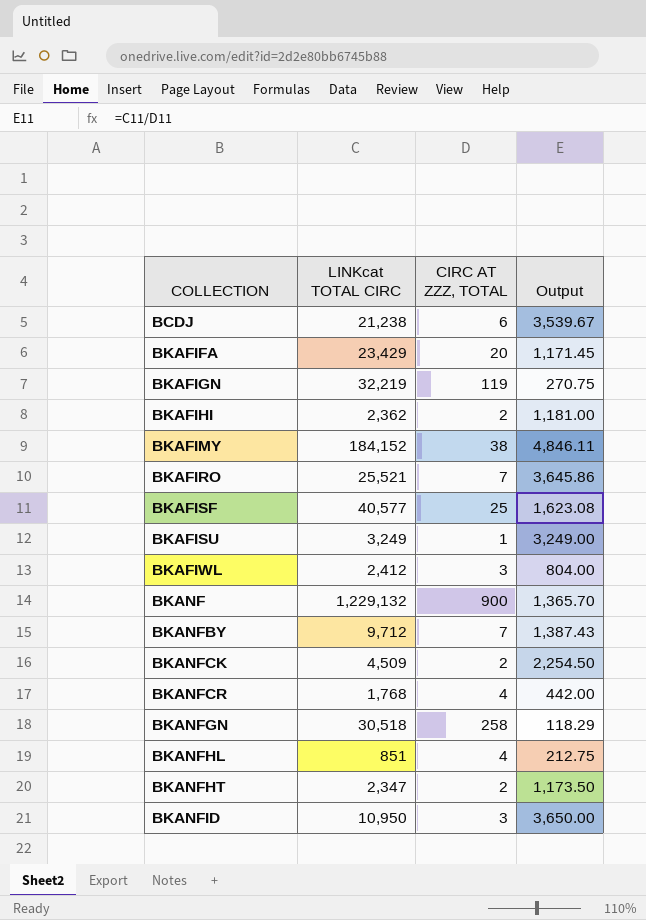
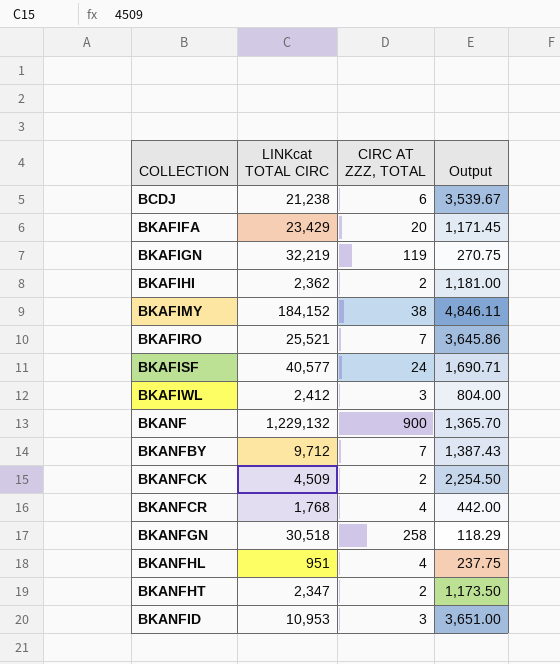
row BKAFISU: 3,249 | 1 | 3,249.00 -> none
BKAFISF | CIRC AT ZZZ, TOTAL: 25 -> 24
BKAFISF | Output: 1,623.08 -> 1,690.71
BKANFHL | LINKcat TOTAL CIRC: 851 -> 951
BKANFHL | Output: 212.75 -> 237.75
BKANFID | LINKcat TOTAL CIRC: 10,950 -> 10,953
BKANFID | Output: 3,650.00 -> 3,651.00

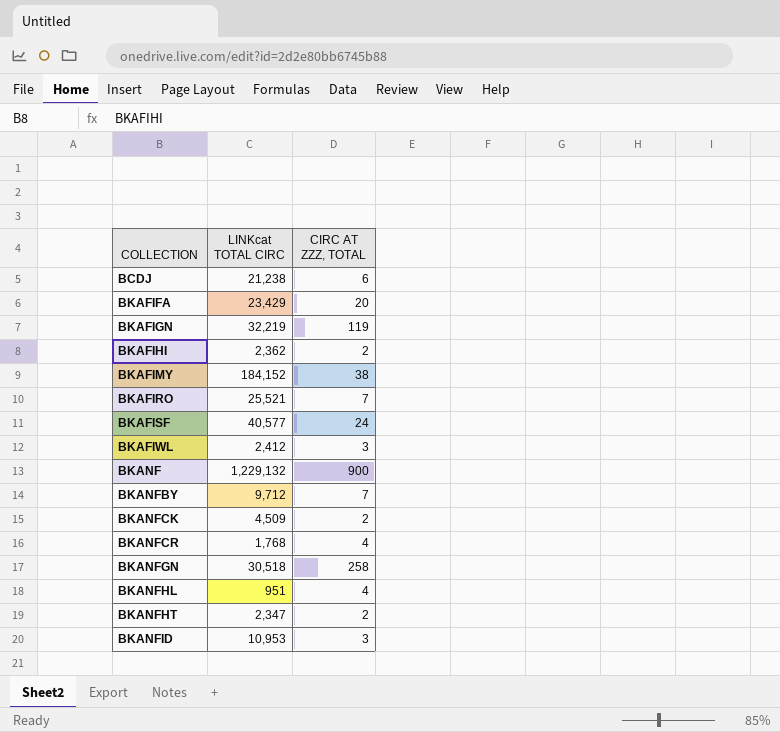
column Output | formula: [LINKcat TOTAL CIRC] / [CIRC AT ZZZ, TOTAL] -> none

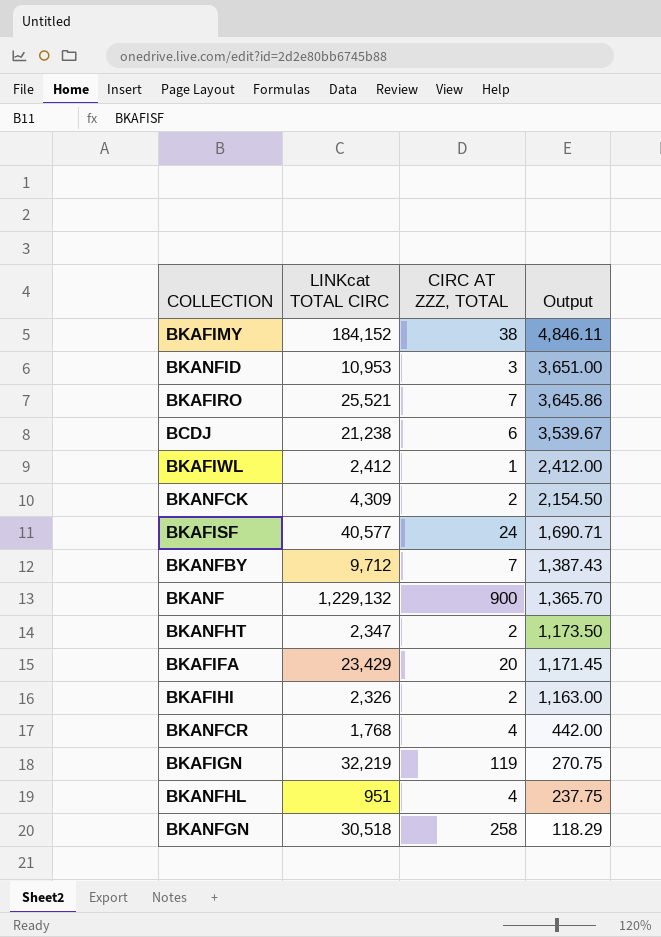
row order: COLLECTION ascending -> Output descending
column Output | formula: none -> [LINKcat TOTAL CIRC] / [CIRC AT ZZZ, TOTAL]
BKAFIWL | CIRC AT ZZZ, TOTAL: 3 -> 1
BKANFCK | LINKcat TOTAL CIRC: 4,509 -> 4,309
BKAFIHI | LINKcat TOTAL CIRC: 2,362 -> 2,326

